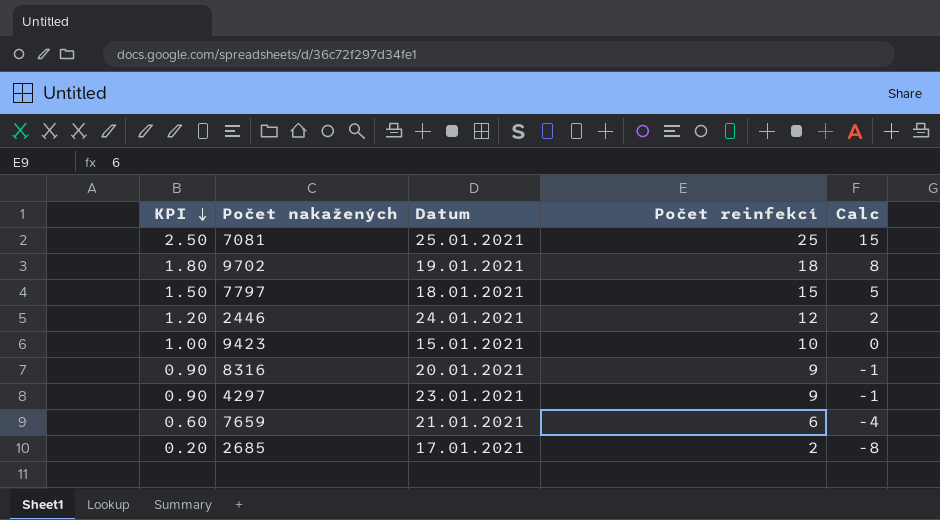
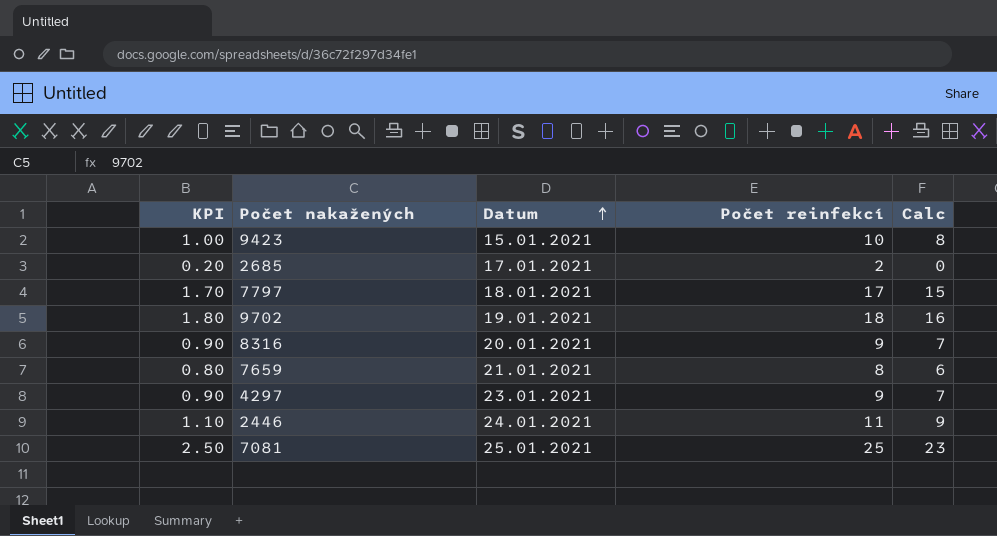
row order: KPI descending -> Datum ascending
column Calc | formula: [Počet reinfekcí] - 10 -> [Počet reinfekcí] - 2
7797 | KPI: 1.50 -> 1.70
7797 | Počet reinfekcí: 15 -> 17
7659 | KPI: 0.60 -> 0.80
7659 | Počet reinfekcí: 6 -> 8
2446 | KPI: 1.20 -> 1.10
2446 | Počet reinfekcí: 12 -> 11

